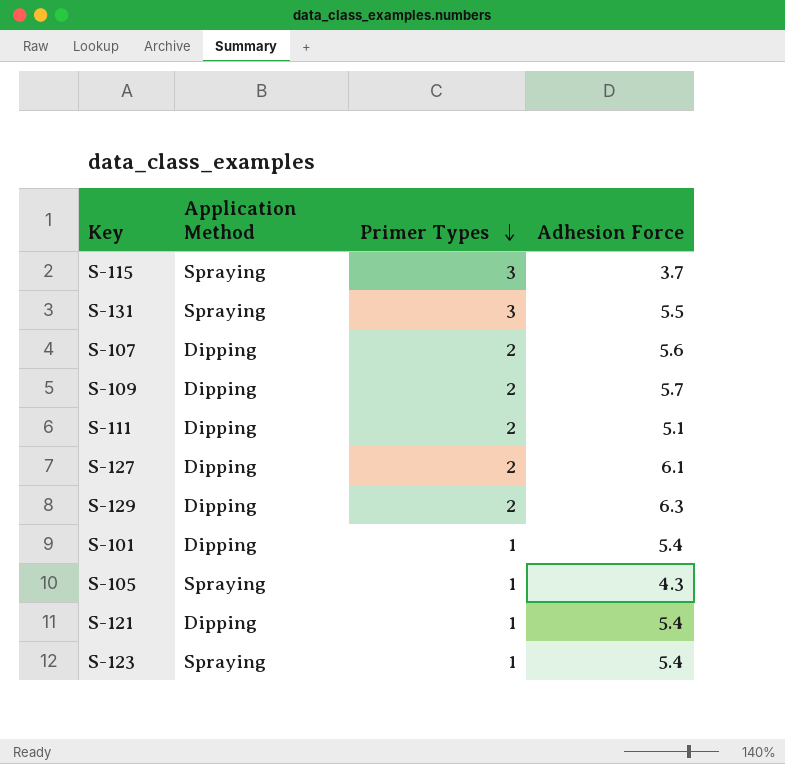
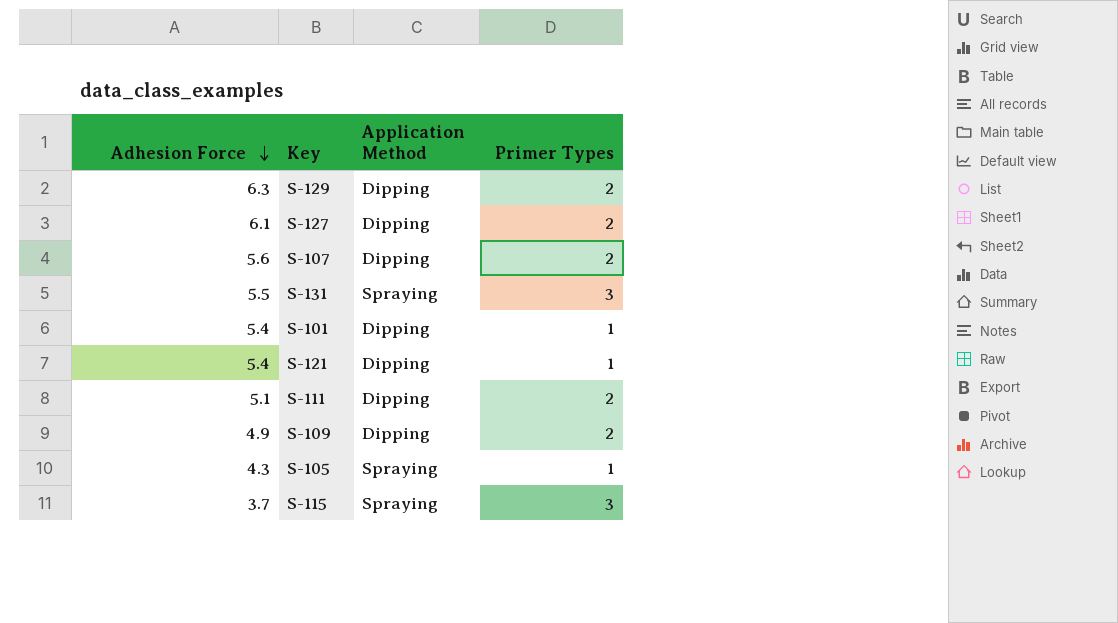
row order: Primer Types descending -> Adhesion Force descending
column Adhesion Force | position: 4 -> 1
row S-123: Spraying | 1 | 5.4 -> none
S-109 | Adhesion Force: 5.7 -> 4.9

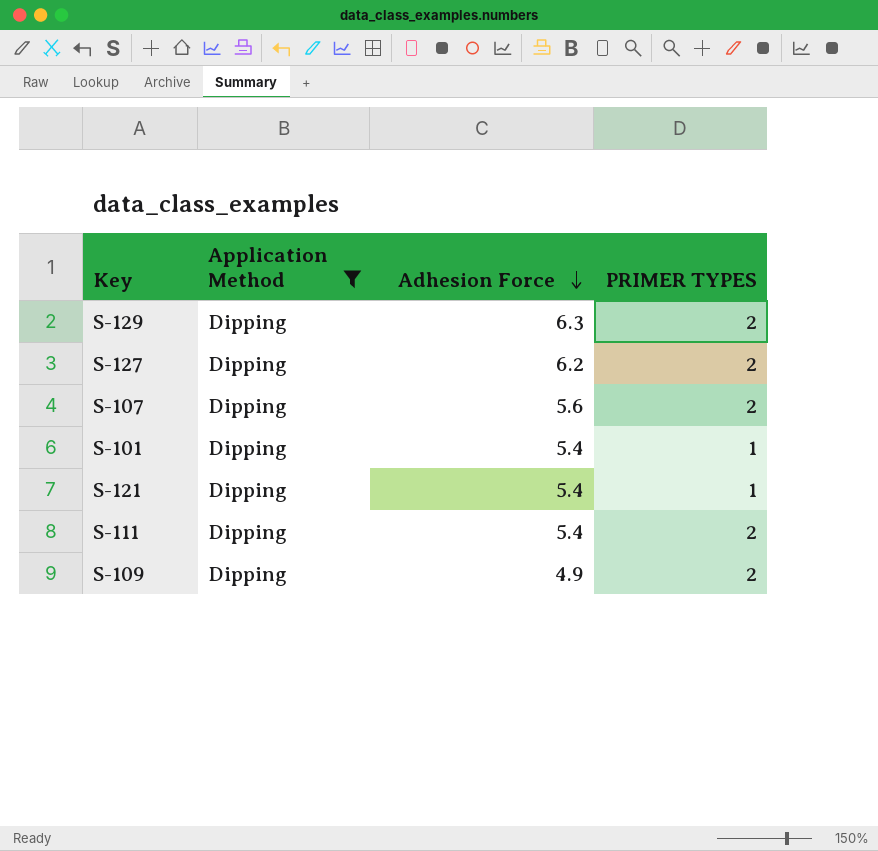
filter: none -> Application Method = Dipping
column Adhesion Force | position: 1 -> 3
column name: Primer Types -> PRIMER TYPES
S-127 | Adhesion Force: 6.1 -> 6.2
S-111 | Adhesion Force: 5.1 -> 5.4

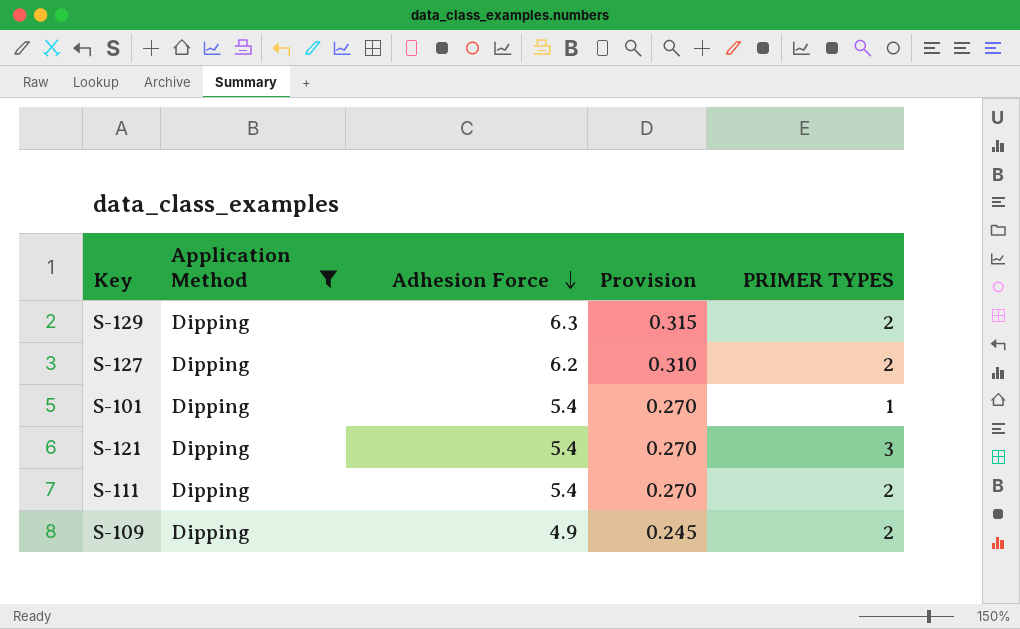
column Provision | formula: none -> [Adhesion Force] * 0.05
row S-107: Dipping | 5.6 | 2 -> none
S-121 | PRIMER TYPES: 1 -> 3

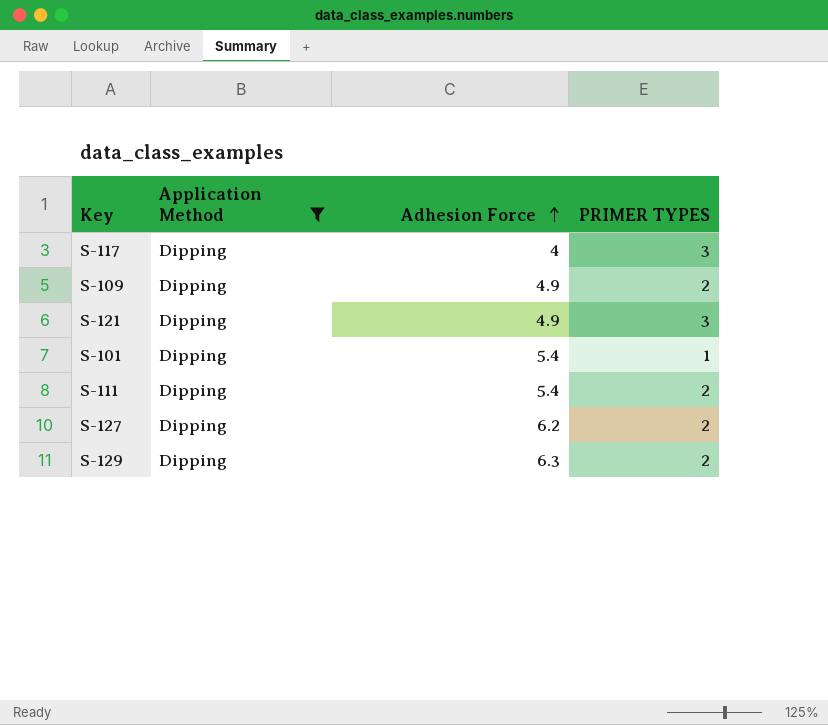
row order: Adhesion Force descending -> Adhesion Force ascending
column Provision | formula: [Adhesion Force] * 0.05 -> none
row S-117: none -> Dipping | 4 | 3
S-121 | Adhesion Force: 5.4 -> 4.9

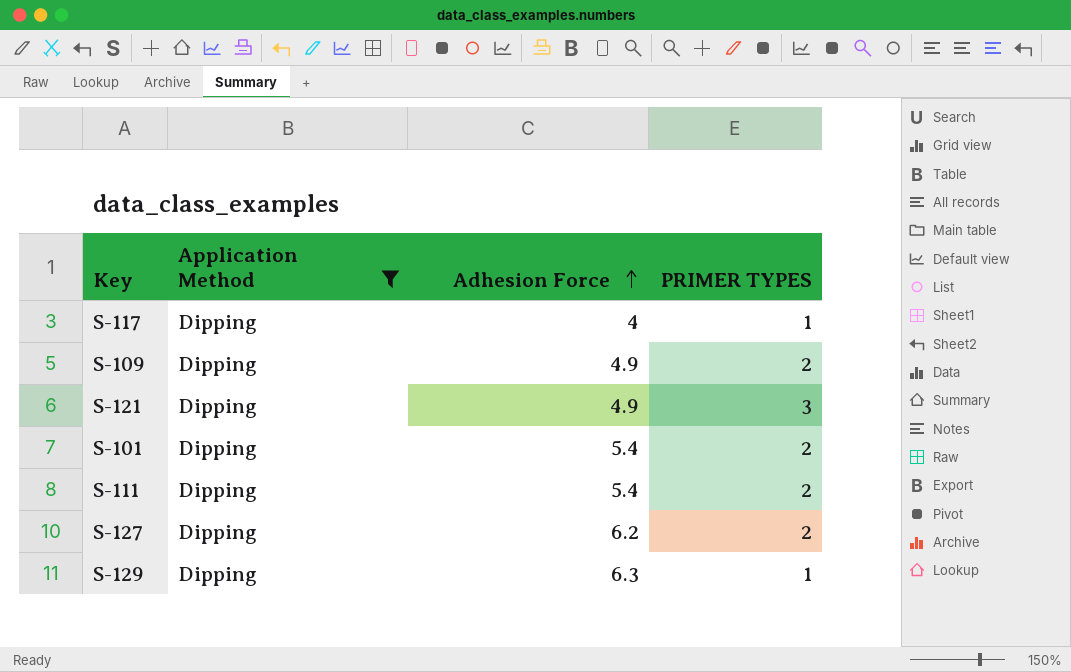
S-117 | PRIMER TYPES: 3 -> 1
S-101 | PRIMER TYPES: 1 -> 2
S-129 | PRIMER TYPES: 2 -> 1

